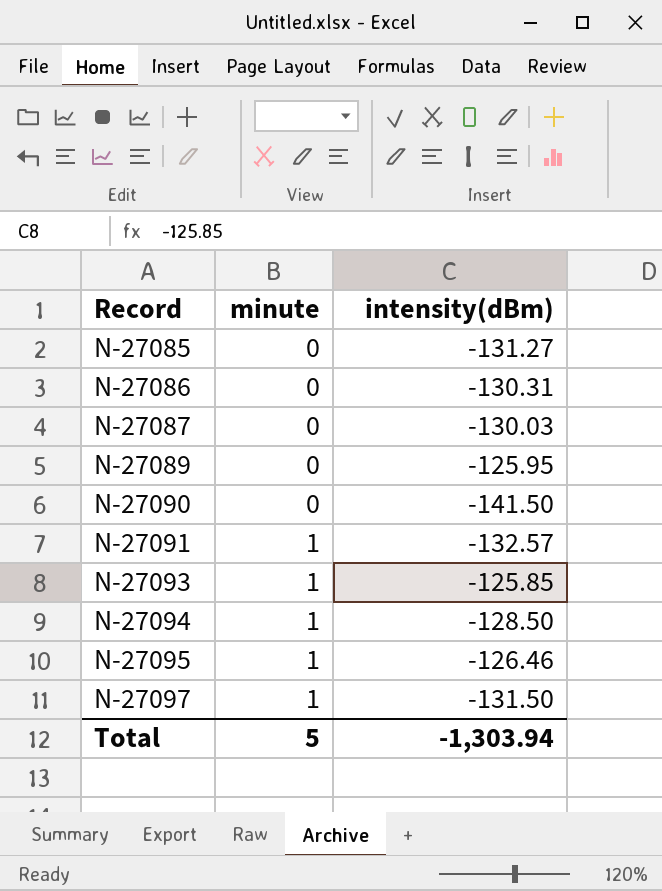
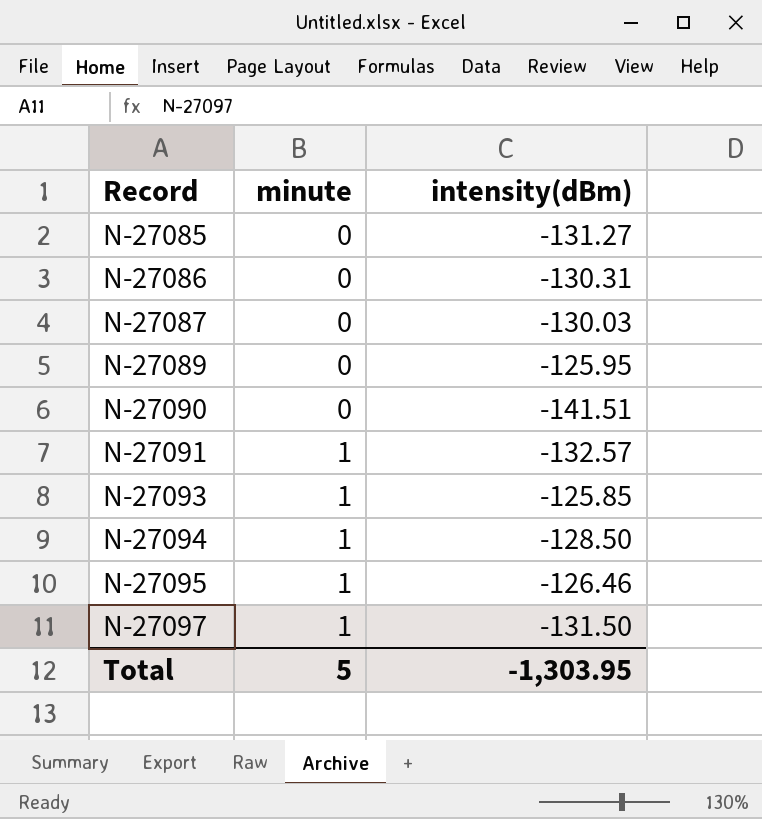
N-27090 | intensity(dBm): -141.50 -> -141.51
Total | intensity(dBm): -1,303.94 -> -1,303.95

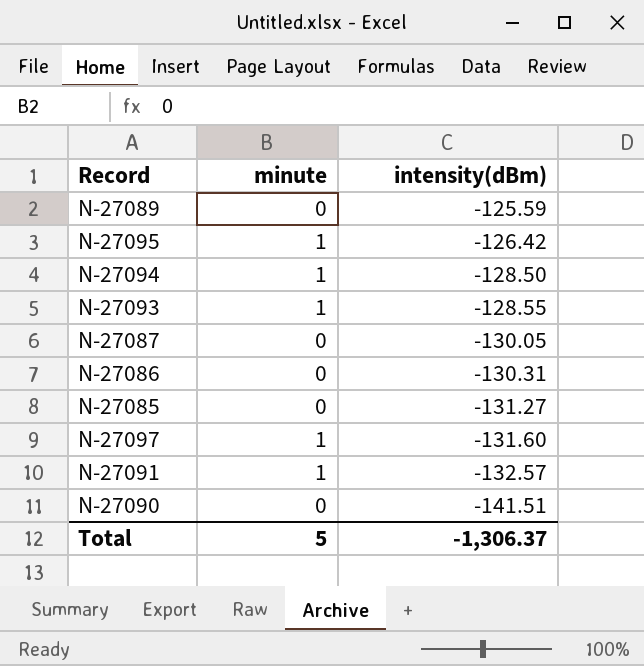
row order: Record ascending -> intensity(dBm) descending
N-27089 | intensity(dBm): -125.95 -> -125.59
N-27095 | intensity(dBm): -126.46 -> -126.42
N-27093 | intensity(dBm): -125.85 -> -128.55
N-27087 | intensity(dBm): -130.03 -> -130.05
N-27097 | intensity(dBm): -131.50 -> -131.60
Total | intensity(dBm): -1,303.95 -> -1,306.37

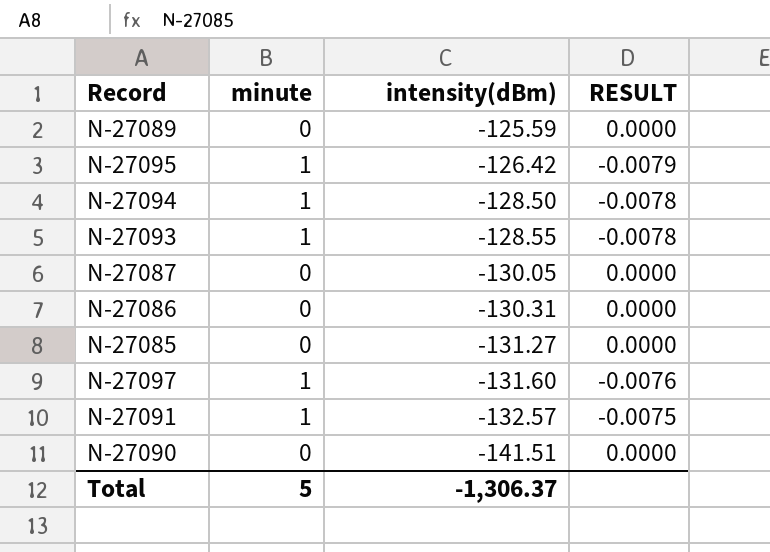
column RESULT | formula: none -> [minute] / [intensity(dBm)]

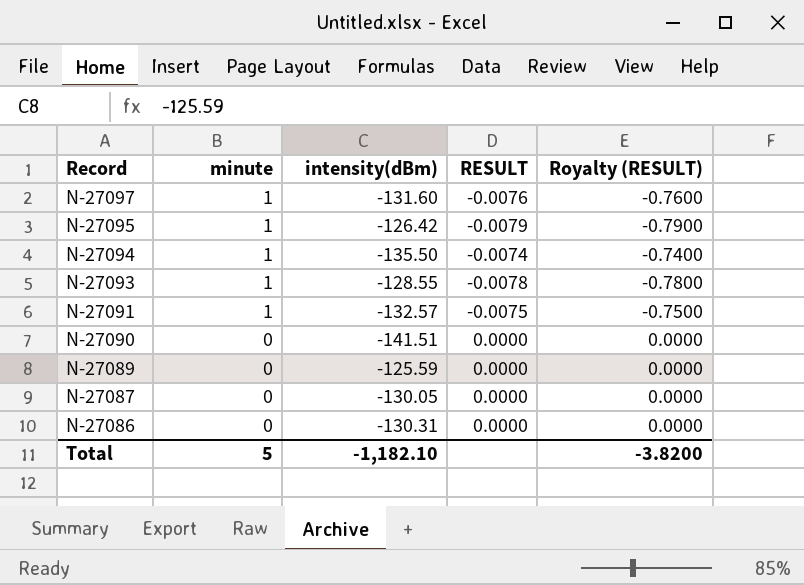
row order: intensity(dBm) descending -> Record descending
column Royalty (RESULT) | formula: none -> [RESULT] * 100
row N-27085: 0 | -131.27 | 0.0000 -> none
N-27094 | intensity(dBm): -128.50 -> -135.50
N-27094 | RESULT: -0.0078 -> -0.0074
Total | intensity(dBm): -1,306.37 -> -1,182.10

